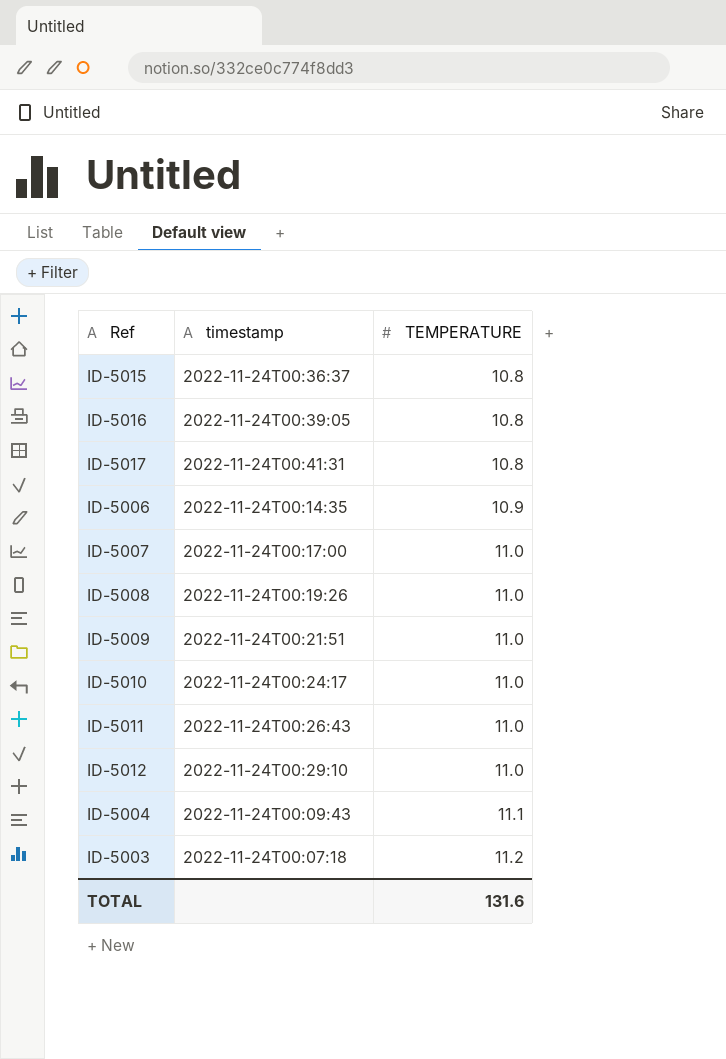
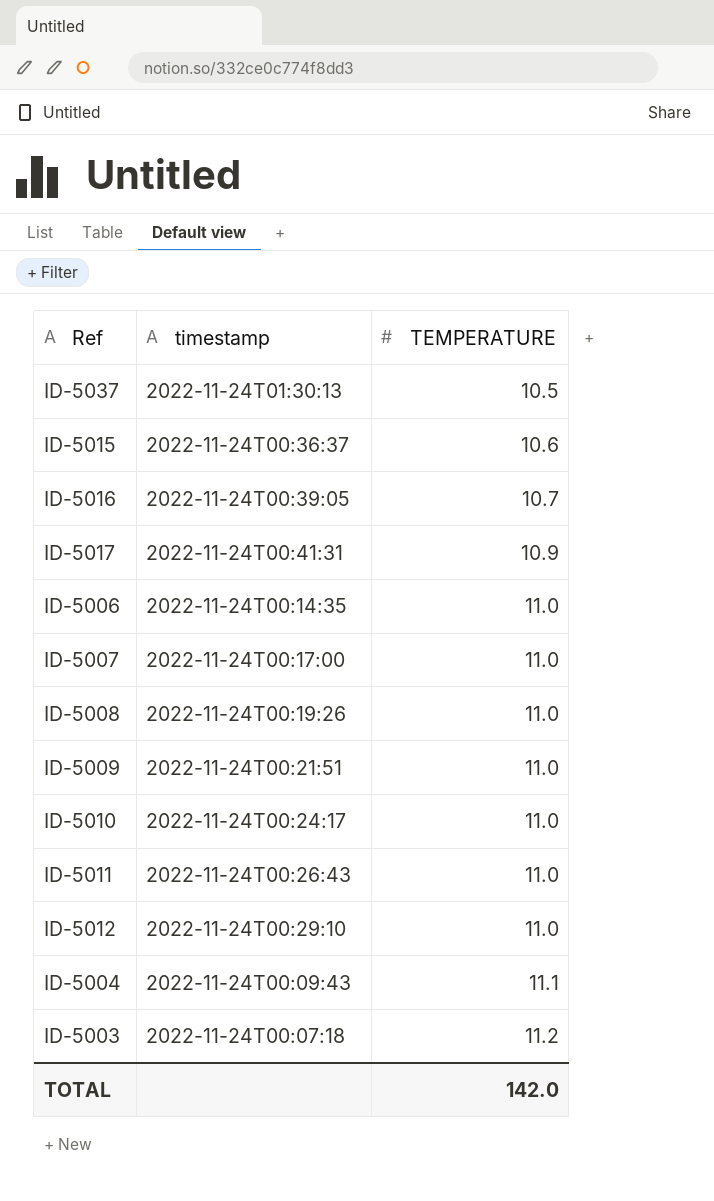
row ID-5037: none -> 2022-11-24T01:30:13 | 10.5
ID-5015 | TEMPERATURE: 10.8 -> 10.6
ID-5016 | TEMPERATURE: 10.8 -> 10.7
ID-5017 | TEMPERATURE: 10.8 -> 10.9
ID-5006 | TEMPERATURE: 10.9 -> 11.0
TOTAL | TEMPERATURE: 131.6 -> 142.0

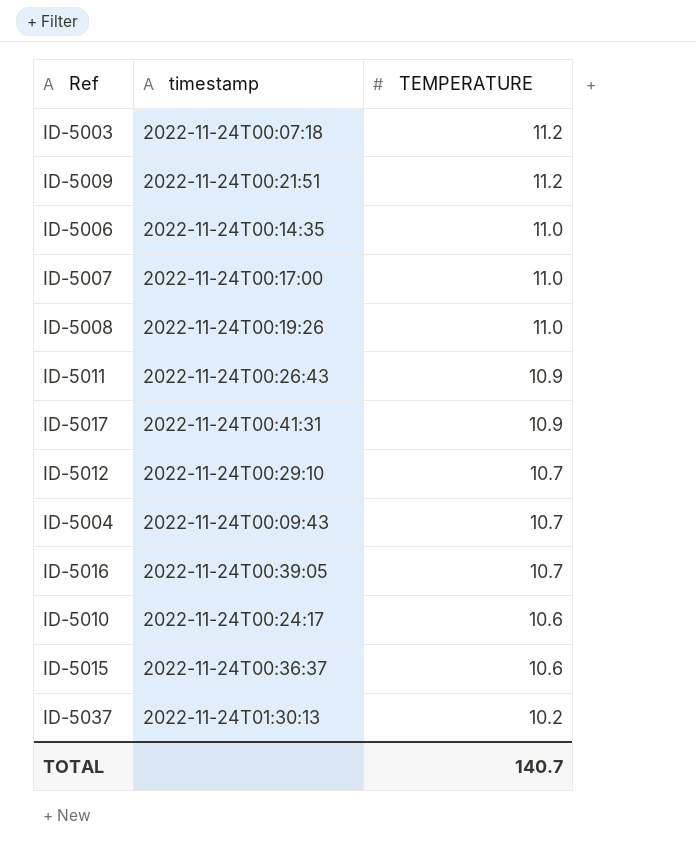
row order: TEMPERATURE ascending -> TEMPERATURE descending
ID-5009 | TEMPERATURE: 11.0 -> 11.2
ID-5011 | TEMPERATURE: 11.0 -> 10.9
ID-5012 | TEMPERATURE: 11.0 -> 10.7
ID-5004 | TEMPERATURE: 11.1 -> 10.7
ID-5010 | TEMPERATURE: 11.0 -> 10.6
ID-5037 | TEMPERATURE: 10.5 -> 10.2
TOTAL | TEMPERATURE: 142.0 -> 140.7

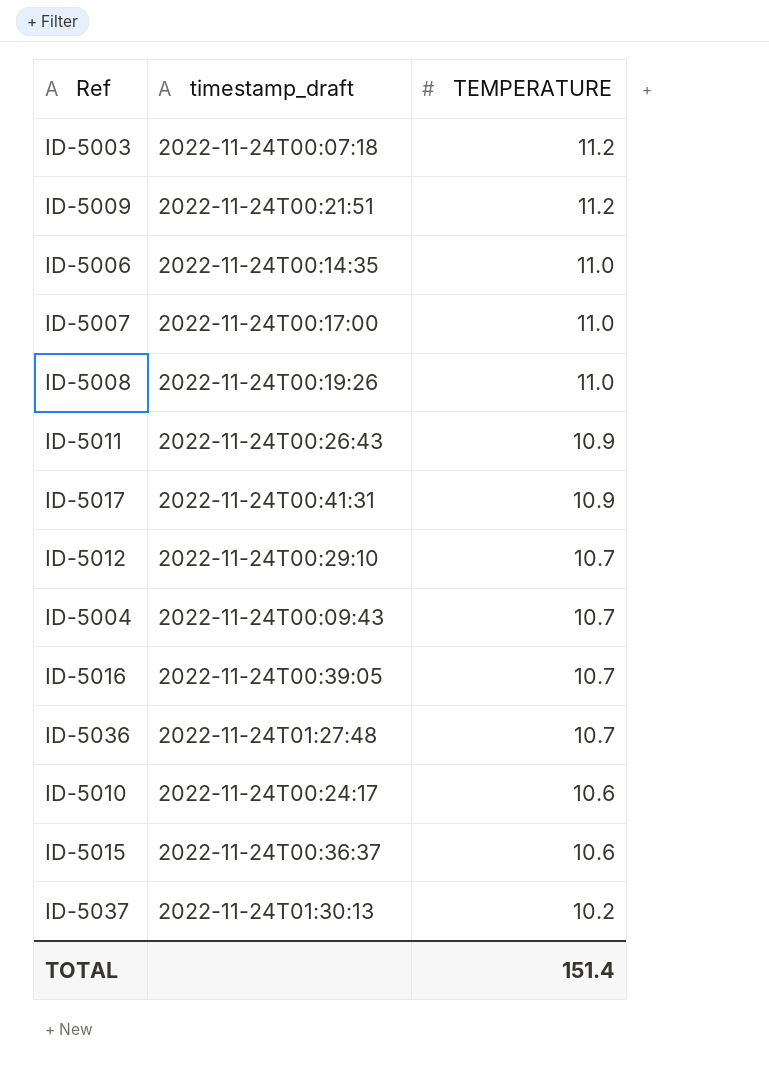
column name: timestamp -> timestamp_draft
row ID-5036: none -> 2022-11-24T01:27:48 | 10.7
TOTAL | TEMPERATURE: 140.7 -> 151.4

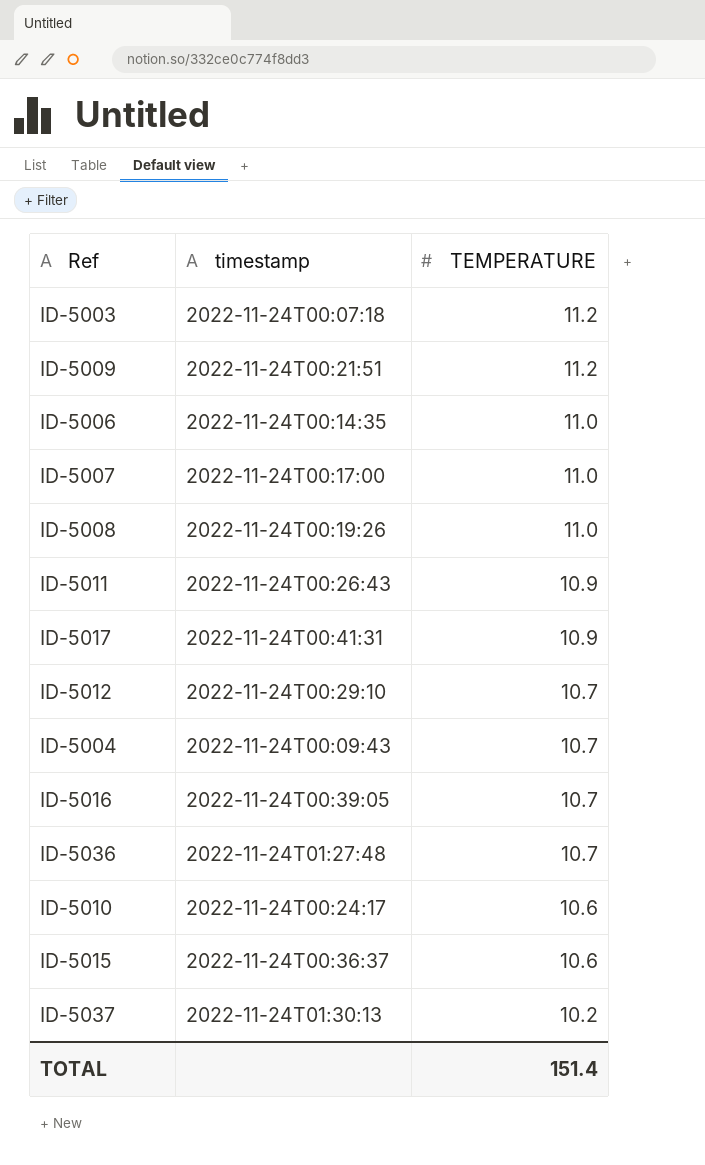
column name: timestamp_draft -> timestamp

